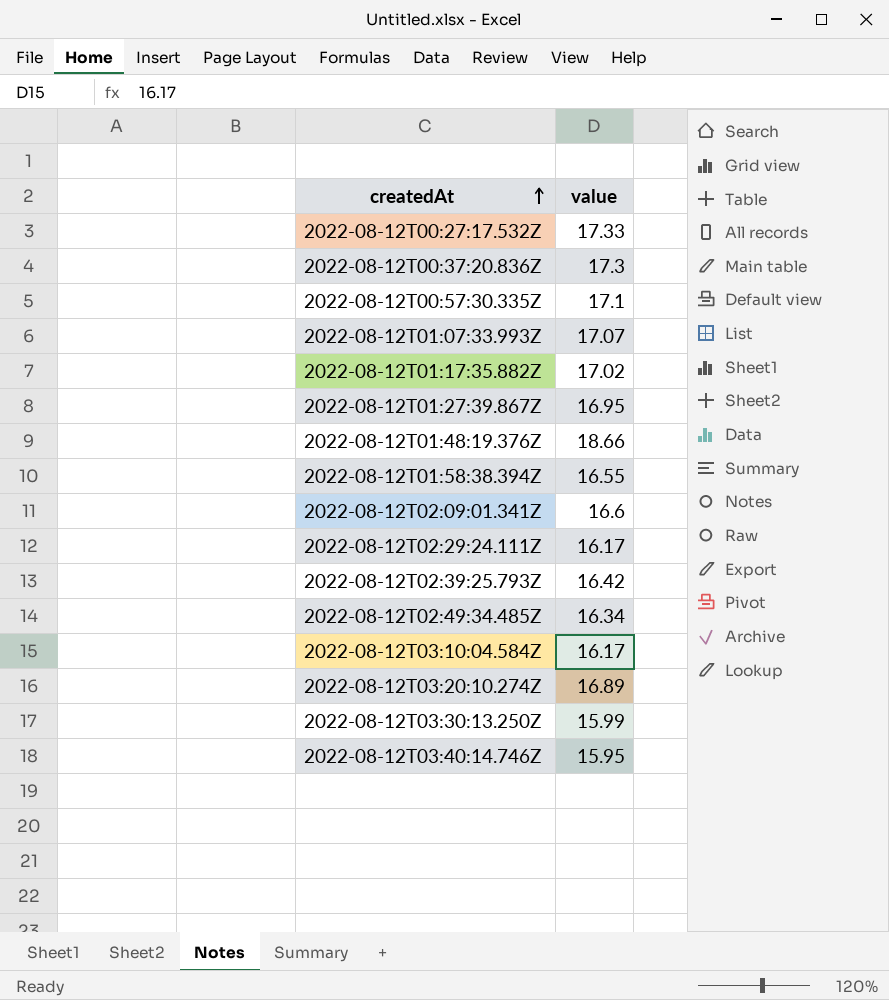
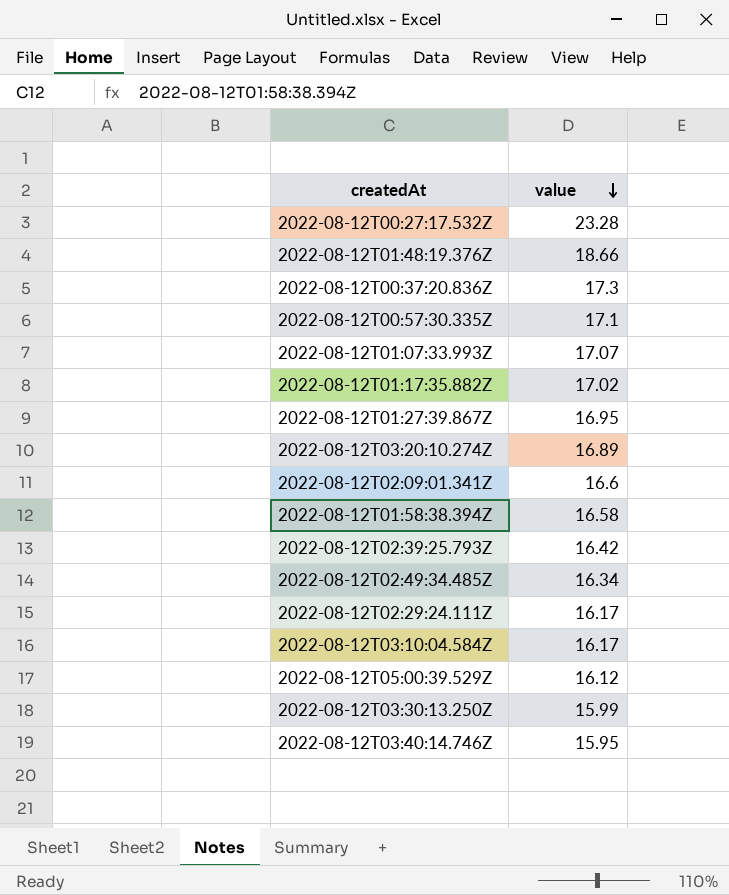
row order: createdAt ascending -> value descending
2022-08-12T00:27:17.532Z | value: 17.33 -> 23.28
2022-08-12T01:58:38.394Z | value: 16.55 -> 16.58
row 2022-08-12T05:00:39.529Z: none -> 16.12

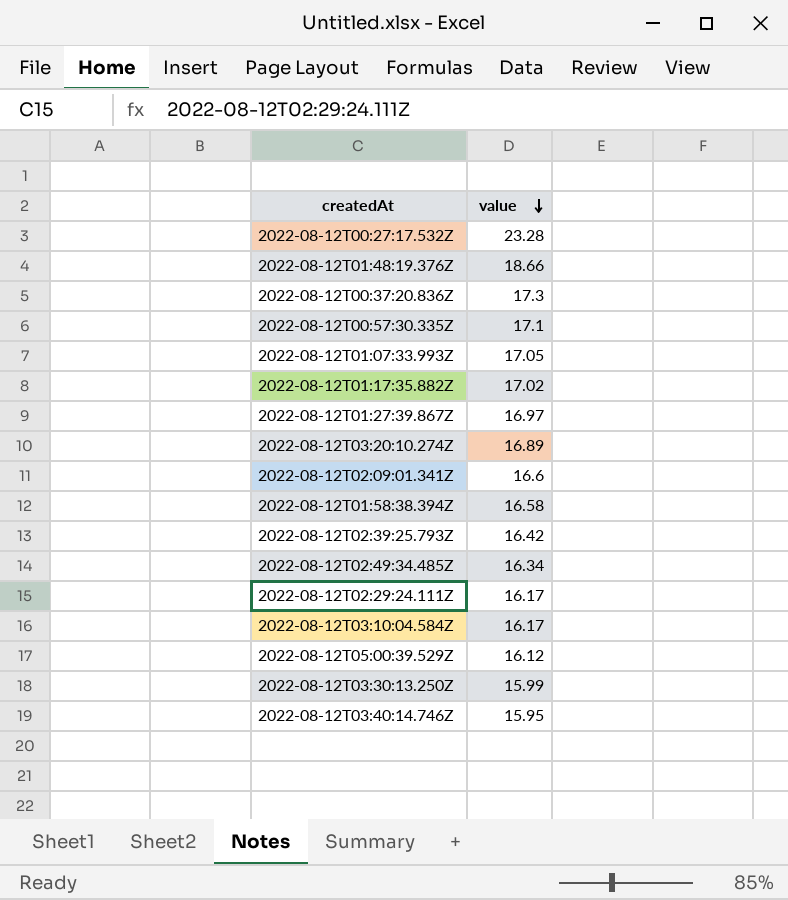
2022-08-12T01:07:33.993Z | value: 17.07 -> 17.05
2022-08-12T01:27:39.867Z | value: 16.95 -> 16.97

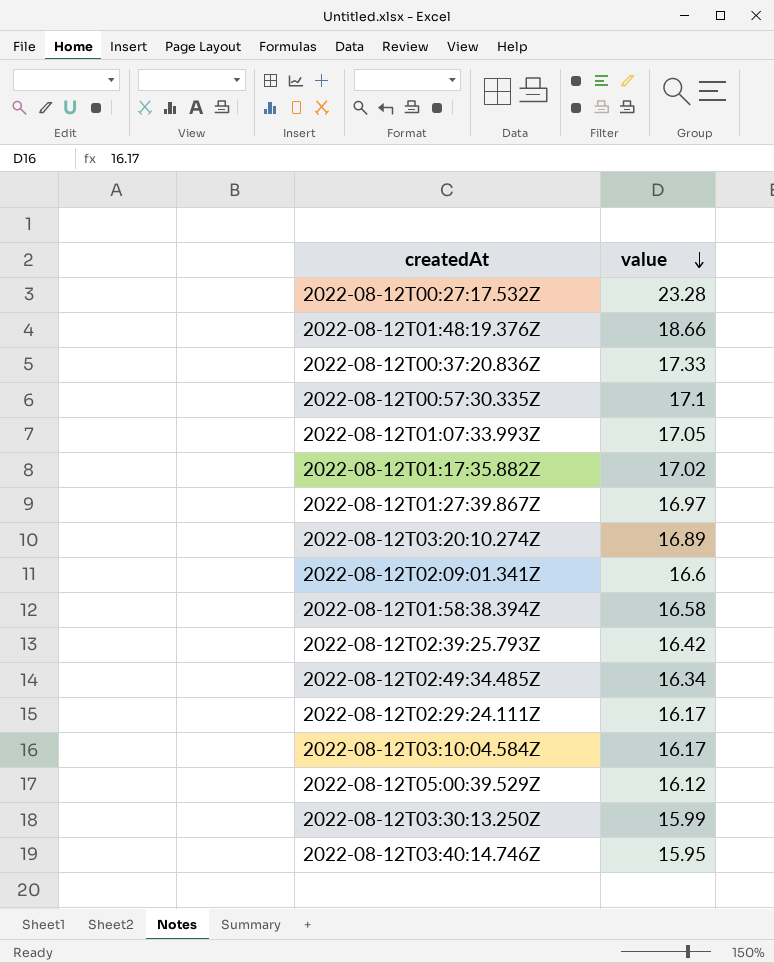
2022-08-12T00:37:20.836Z | value: 17.3 -> 17.33

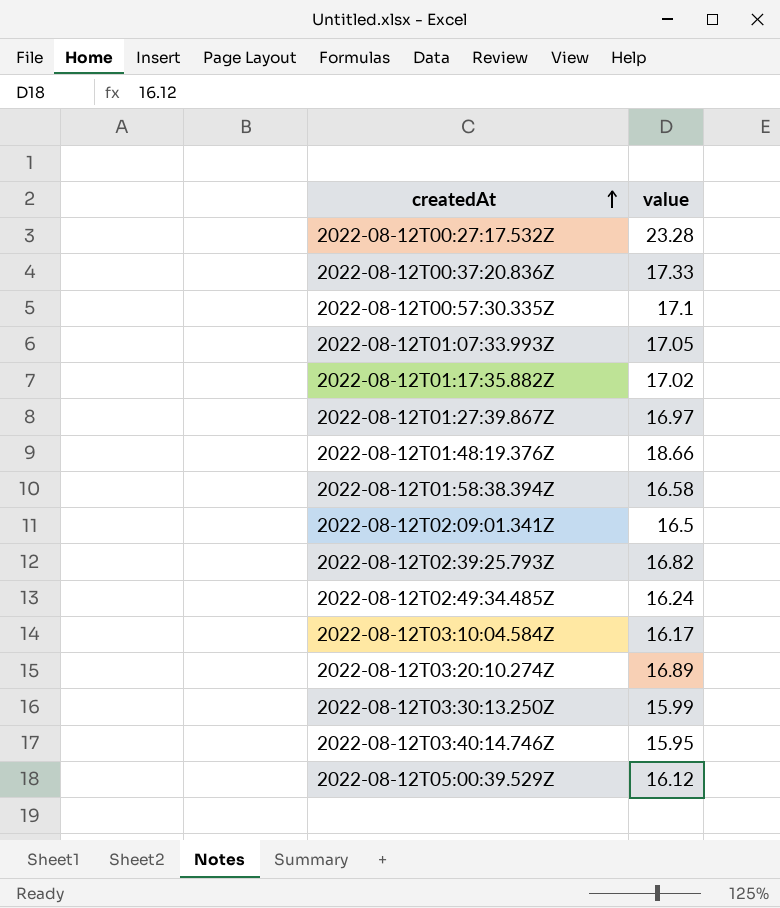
row order: value descending -> createdAt ascending
row 2022-08-12T02:29:24.111Z: 16.17 -> none
2022-08-12T02:09:01.341Z | value: 16.6 -> 16.5
2022-08-12T02:39:25.793Z | value: 16.42 -> 16.82
2022-08-12T02:49:34.485Z | value: 16.34 -> 16.24

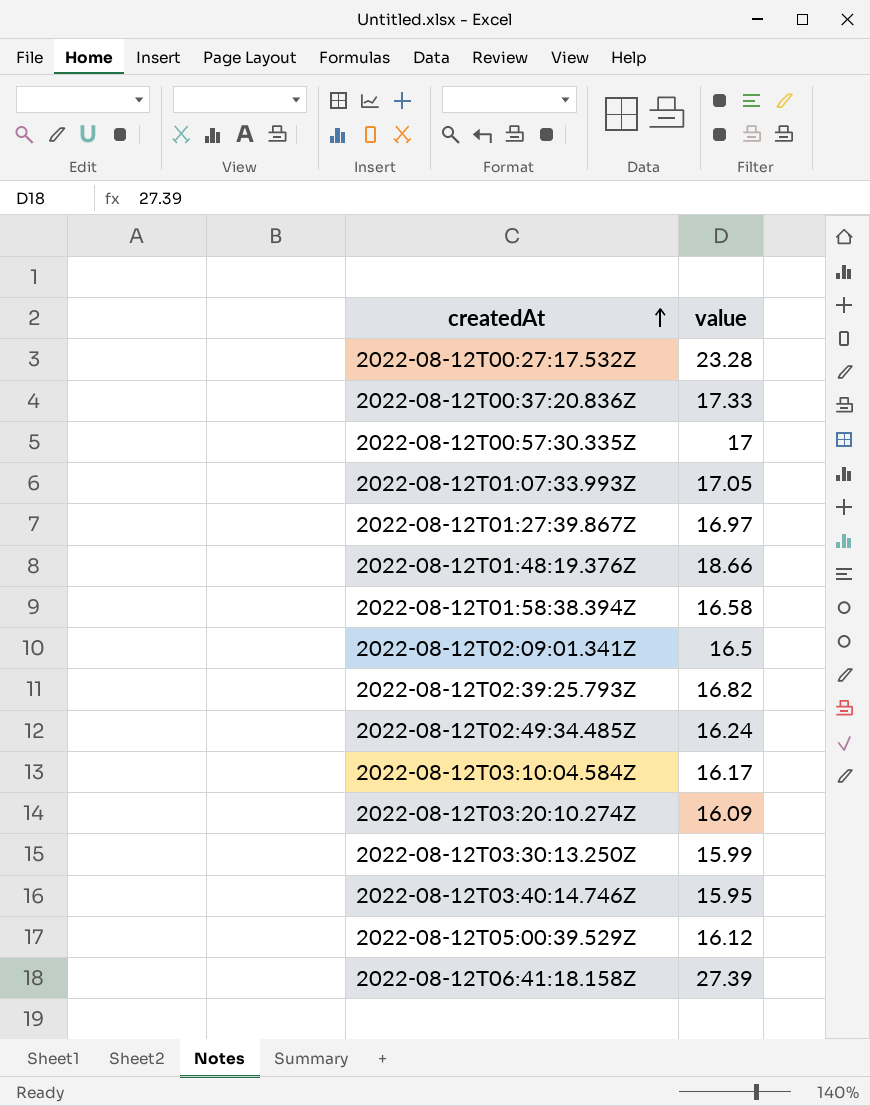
row 2022-08-12T01:17:35.882Z: 17.02 -> none
2022-08-12T00:57:30.335Z | value: 17.1 -> 17
2022-08-12T03:20:10.274Z | value: 16.89 -> 16.09
row 2022-08-12T06:41:18.158Z: none -> 27.39

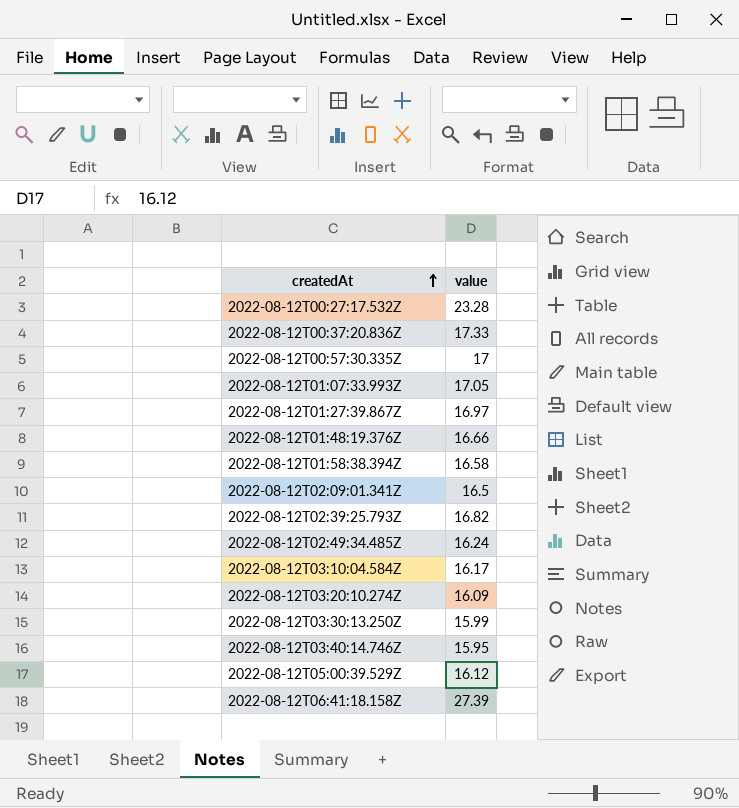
2022-08-12T01:48:19.376Z | value: 18.66 -> 16.66

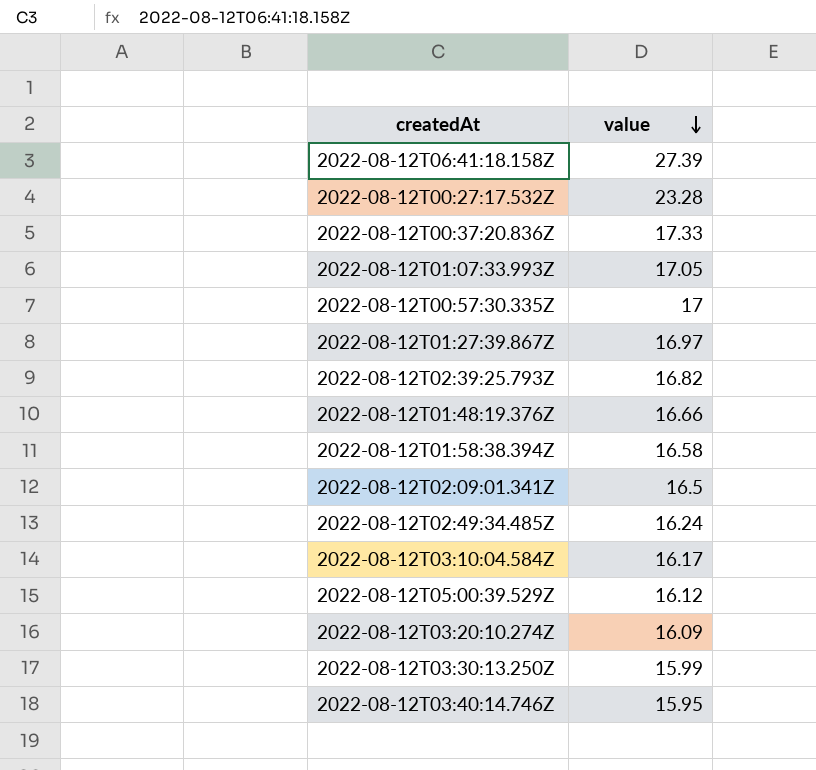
row order: createdAt ascending -> value descending

